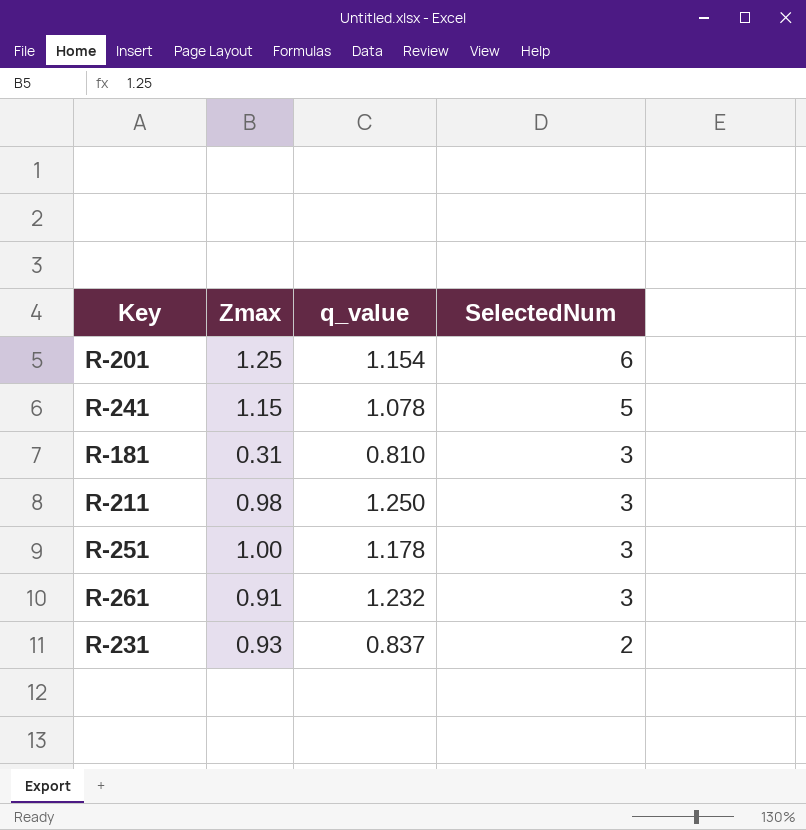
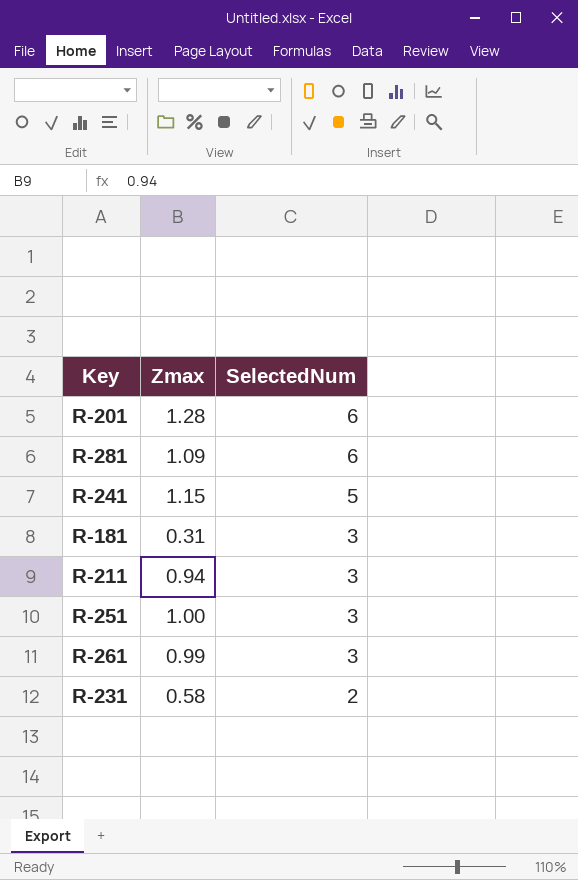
column q_value | position: 3 -> none
R-201 | Zmax: 1.25 -> 1.28
row R-281: none -> 1.09 | 6
R-211 | Zmax: 0.98 -> 0.94
R-261 | Zmax: 0.91 -> 0.99
R-231 | Zmax: 0.93 -> 0.58

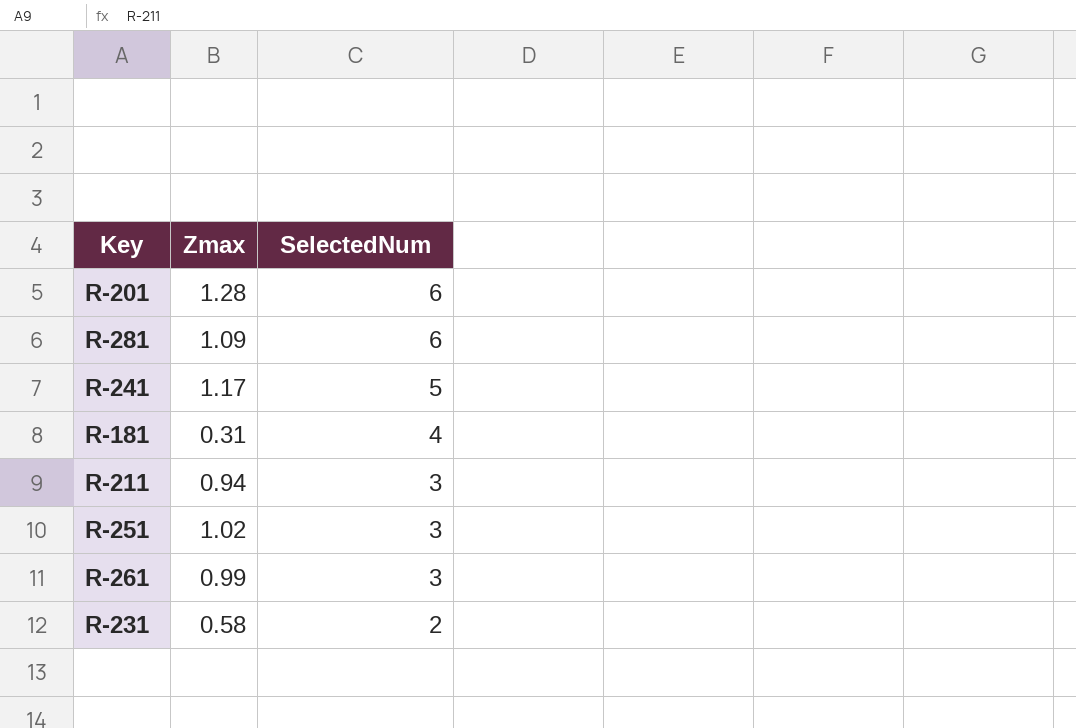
R-241 | Zmax: 1.15 -> 1.17
R-181 | SelectedNum: 3 -> 4
R-251 | Zmax: 1.00 -> 1.02

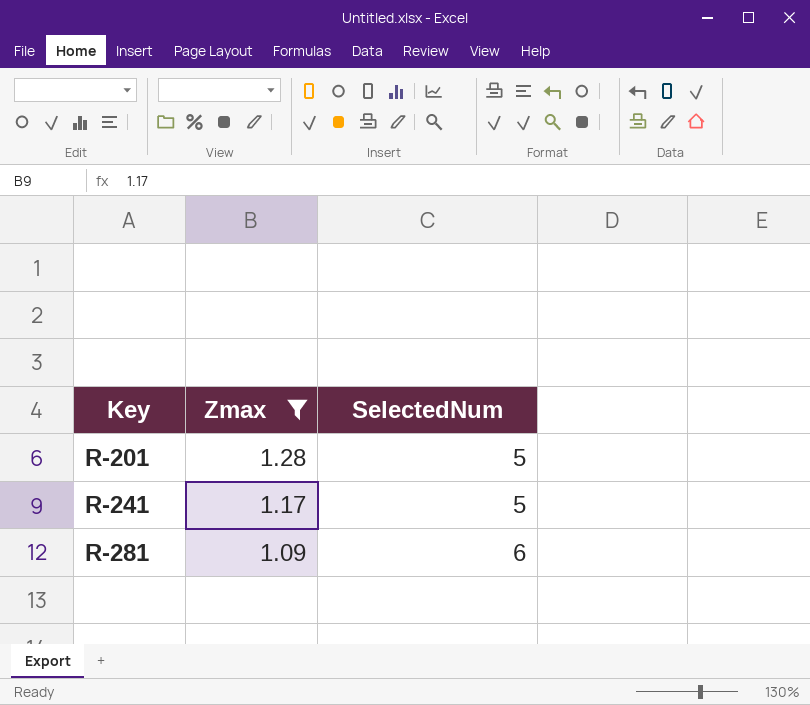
filter: none -> Zmax >= 1.09
row order: SelectedNum descending -> Key ascending
R-201 | SelectedNum: 6 -> 5

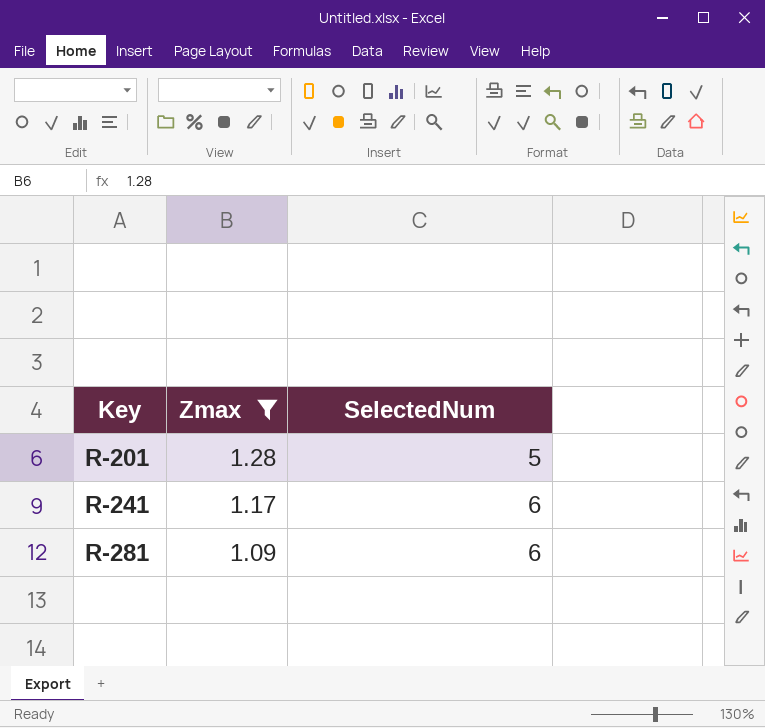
R-241 | SelectedNum: 5 -> 6

